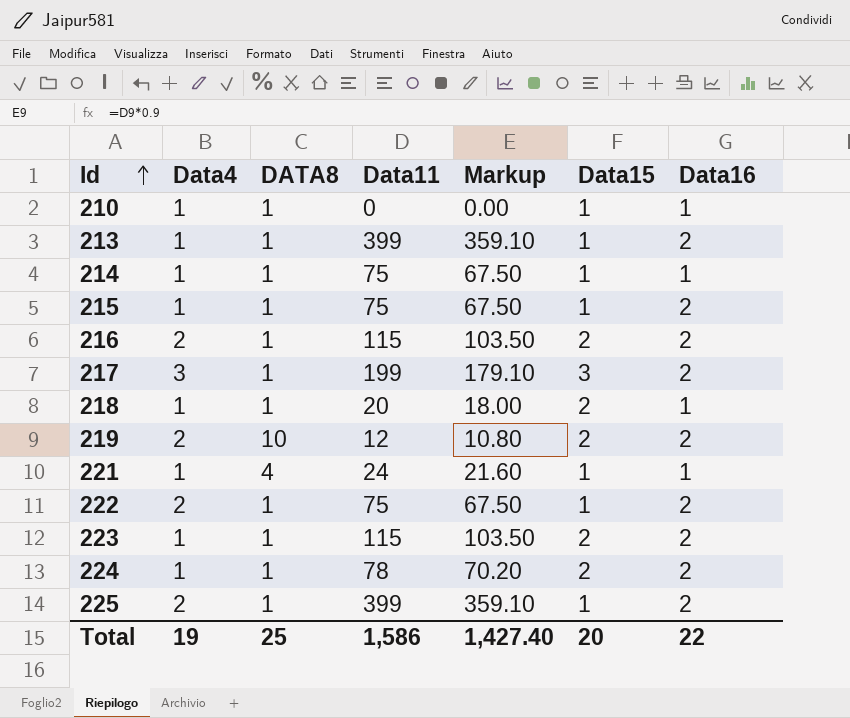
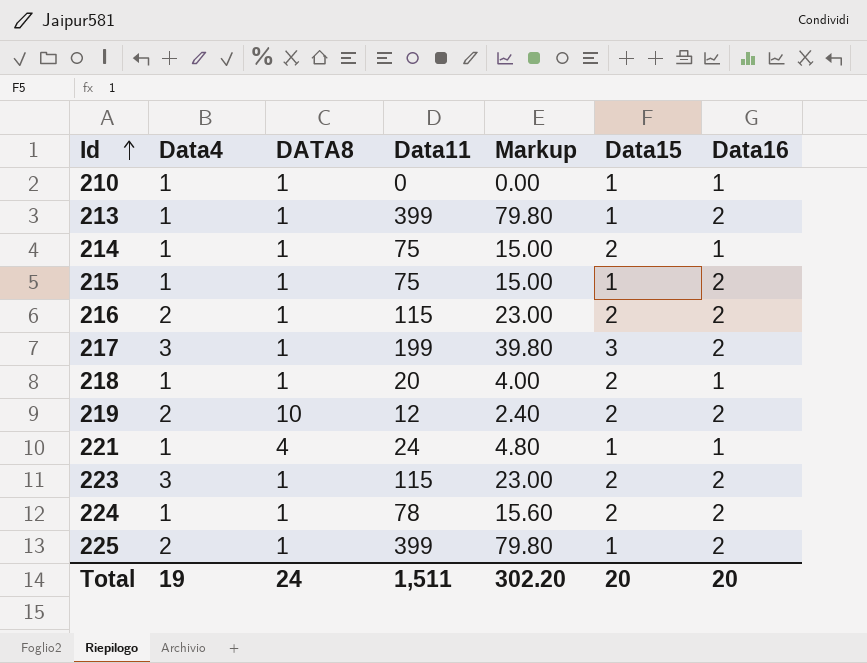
column Markup | formula: [Data11] * 0.9 -> [Data11] * 0.2
row 222: 2 | 1 | 75 | 67.50 | 1 | 2 -> none
214 | Data15: 1 -> 2
223 | Data4: 1 -> 3
Total | DATA8: 25 -> 24
Total | Data11: 1,586 -> 1,511
Total | Markup: 1,427.40 -> 302.20
Total | Data16: 22 -> 20

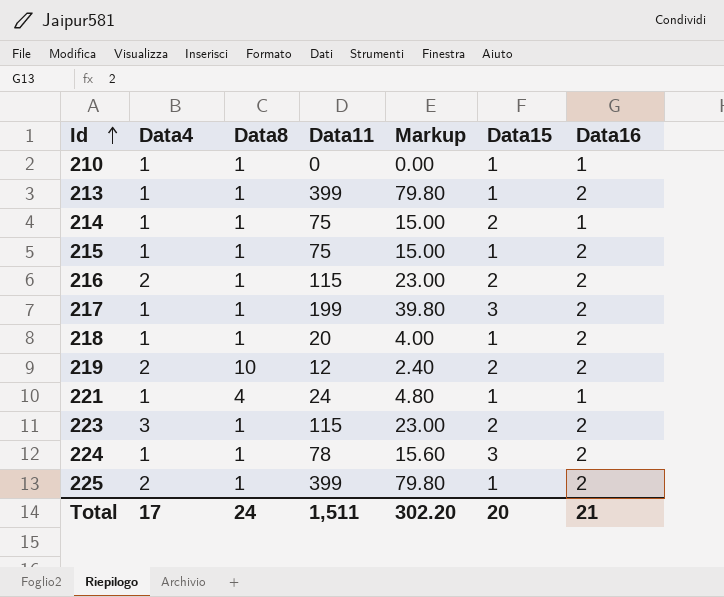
column name: DATA8 -> Data8
217 | Data4: 3 -> 1
218 | Data15: 2 -> 1
218 | Data16: 1 -> 2
224 | Data15: 2 -> 3
Total | Data4: 19 -> 17
Total | Data16: 20 -> 21

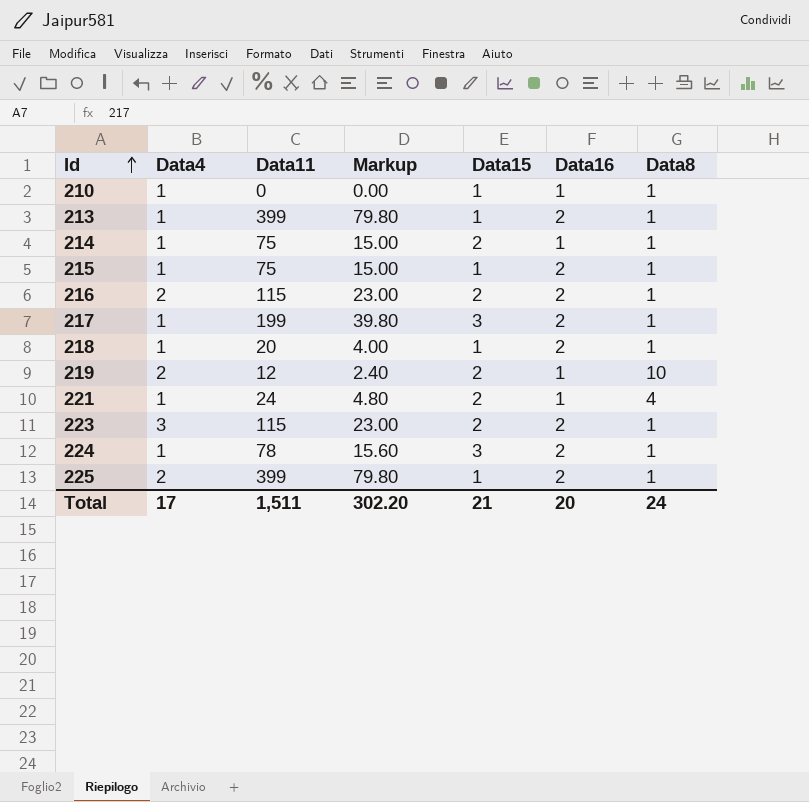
column Data8 | position: 3 -> 7
219 | Data16: 2 -> 1
221 | Data15: 1 -> 2
Total | Data15: 20 -> 21
Total | Data16: 21 -> 20

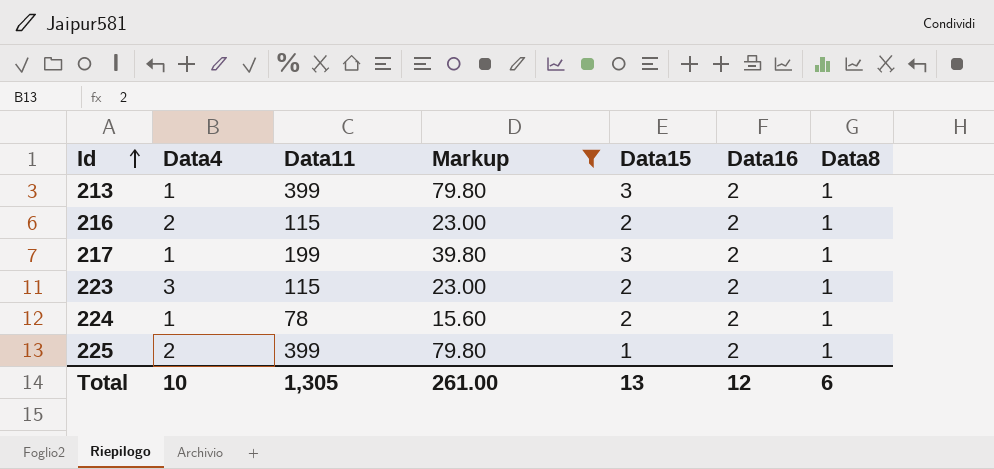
filter: none -> Markup >= 15.60
213 | Data15: 1 -> 3
224 | Data15: 3 -> 2
Total | Data4: 17 -> 10
Total | Data11: 1,511 -> 1,305
Total | Markup: 302.20 -> 261.00
Total | Data15: 21 -> 13
Total | Data16: 20 -> 12
Total | Data8: 24 -> 6

